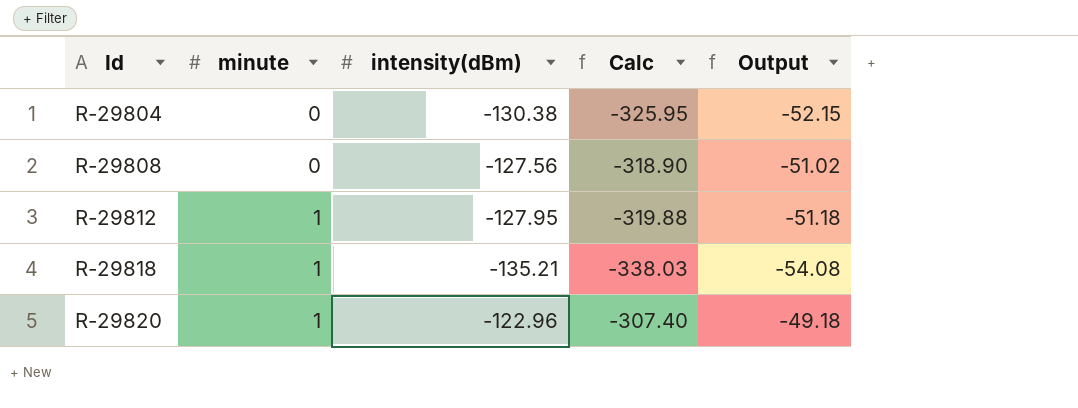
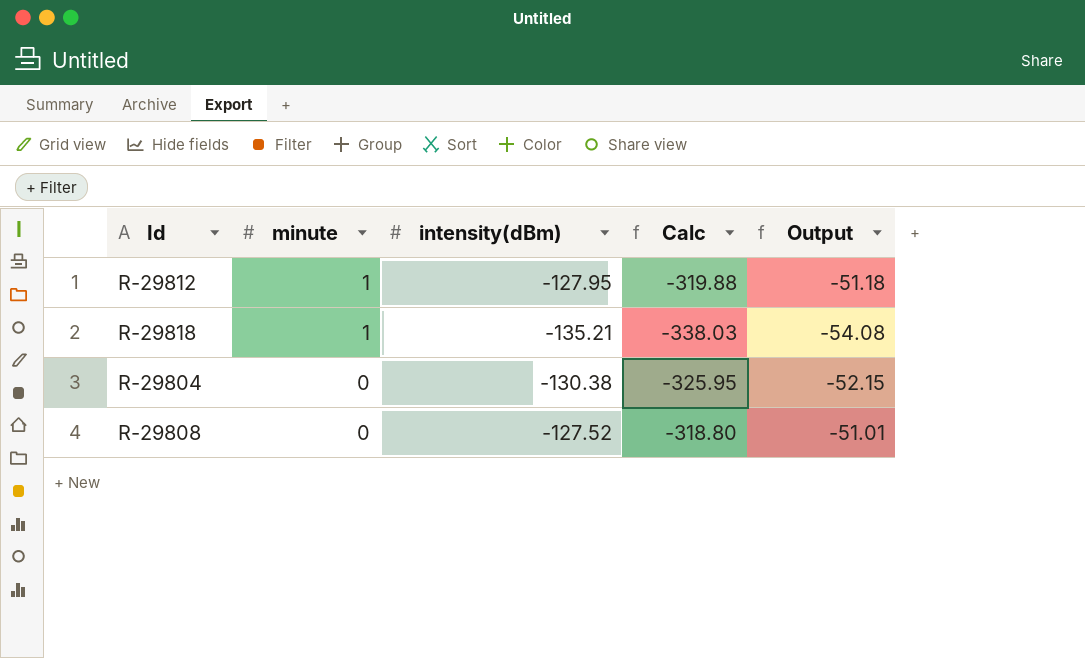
row order: Id ascending -> minute descending
row R-29820: 1 | -122.96 | -307.40 | -49.18 -> none
R-29808 | intensity(dBm): -127.56 -> -127.52
R-29808 | Calc: -318.90 -> -318.80
R-29808 | Output: -51.02 -> -51.01

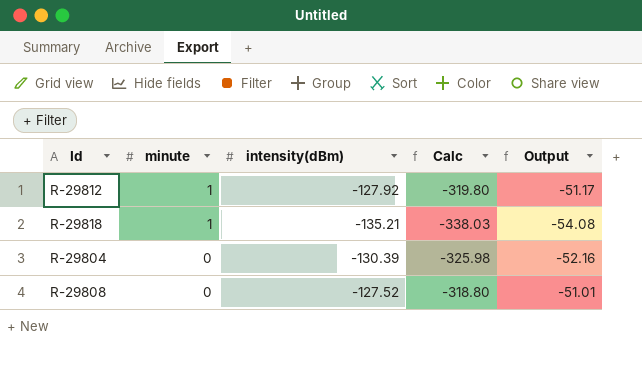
R-29812 | intensity(dBm): -127.95 -> -127.92
R-29812 | Calc: -319.88 -> -319.80
R-29812 | Output: -51.18 -> -51.17
R-29804 | intensity(dBm): -130.38 -> -130.39
R-29804 | Calc: -325.95 -> -325.98
R-29804 | Output: -52.15 -> -52.16

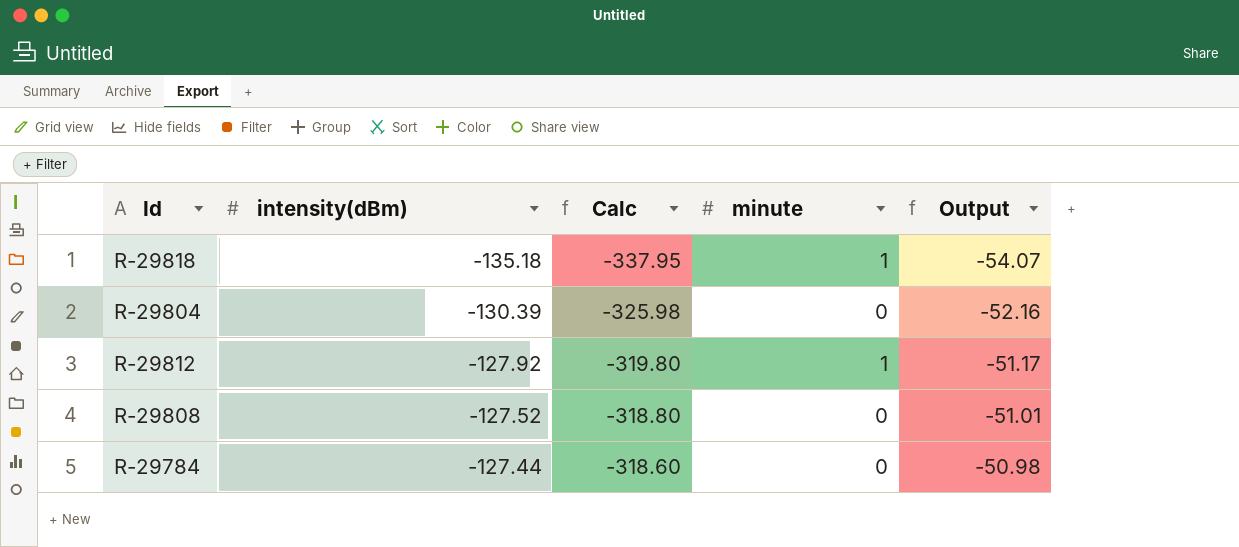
row order: minute descending -> intensity(dBm) ascending
column minute | position: 2 -> 4
R-29818 | intensity(dBm): -135.21 -> -135.18
R-29818 | Calc: -338.03 -> -337.95
R-29818 | Output: -54.08 -> -54.07
row R-29784: none -> -127.44 | -318.60 | 0 | -50.98

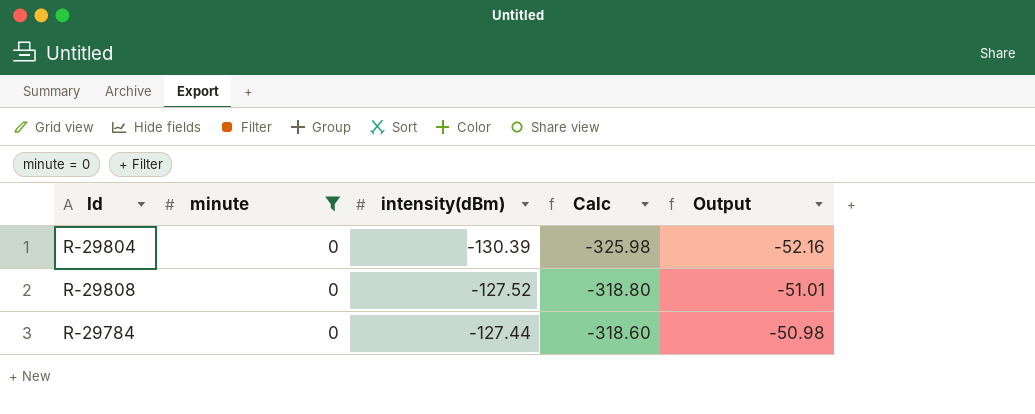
filter: none -> minute = 0
column minute | position: 4 -> 2

